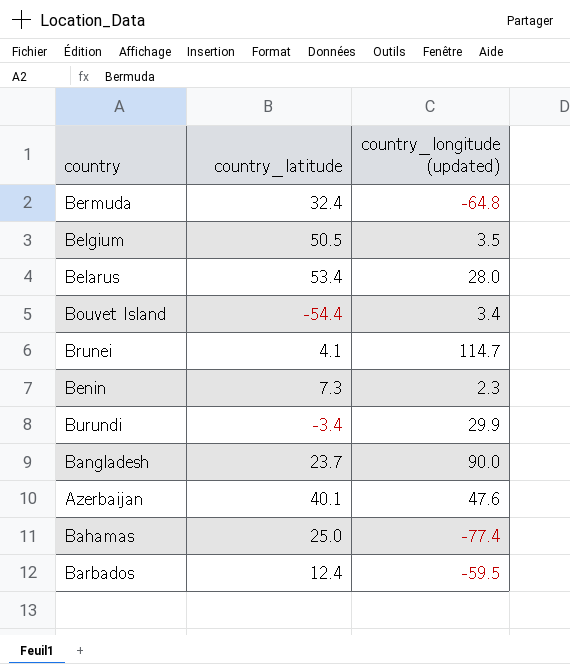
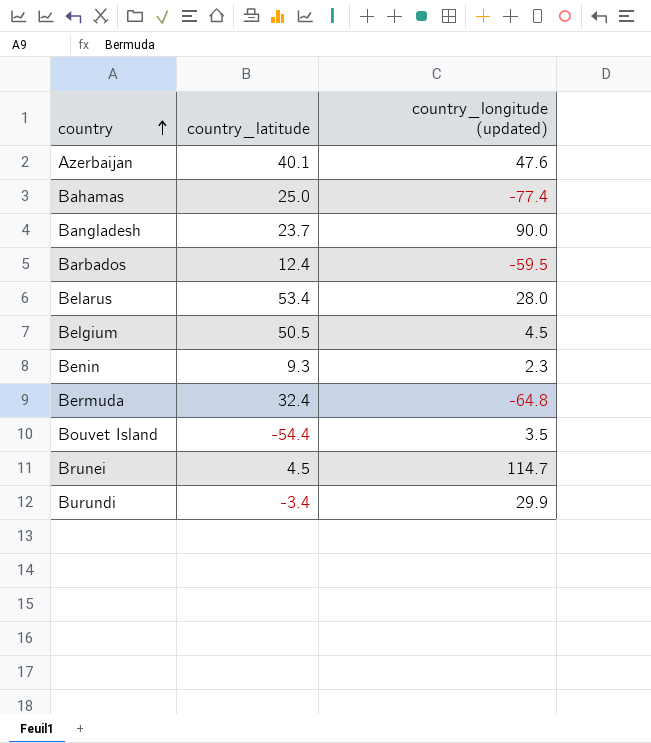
row order: none -> country ascending
Belgium | country_longitude (updated): 3.5 -> 4.5
Benin | country_latitude: 7.3 -> 9.3
Bouvet Island | country_longitude (updated): 3.4 -> 3.5
Brunei | country_latitude: 4.1 -> 4.5

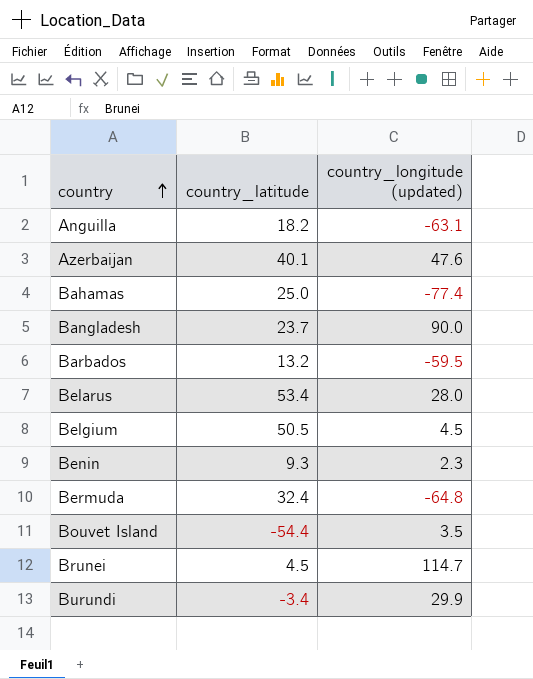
row Anguilla: none -> 18.2 | -63.1
Barbados | country_latitude: 12.4 -> 13.2

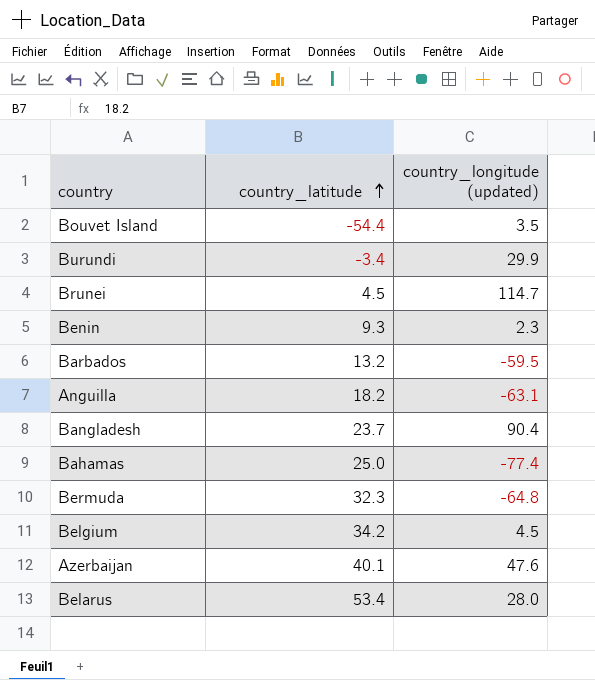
row order: country ascending -> country_latitude ascending
Bangladesh | country_longitude (updated): 90.0 -> 90.4
Bermuda | country_latitude: 32.4 -> 32.3
Belgium | country_latitude: 50.5 -> 34.2

